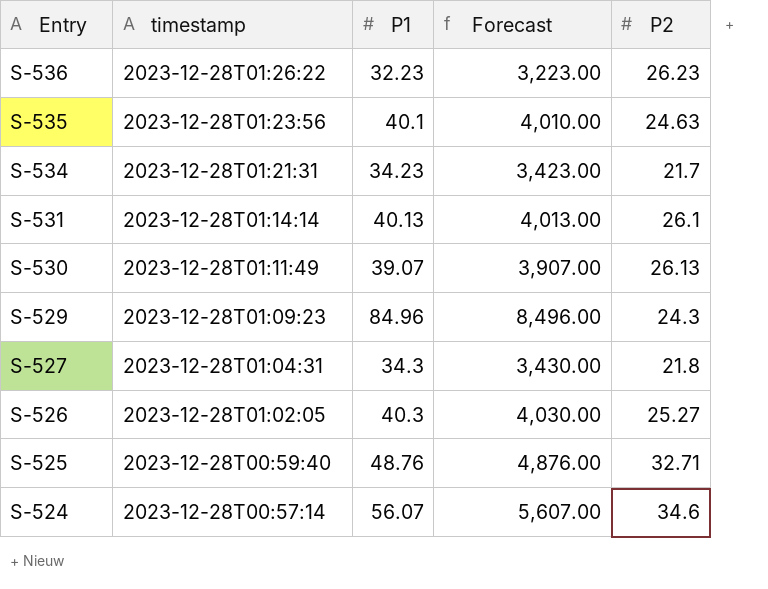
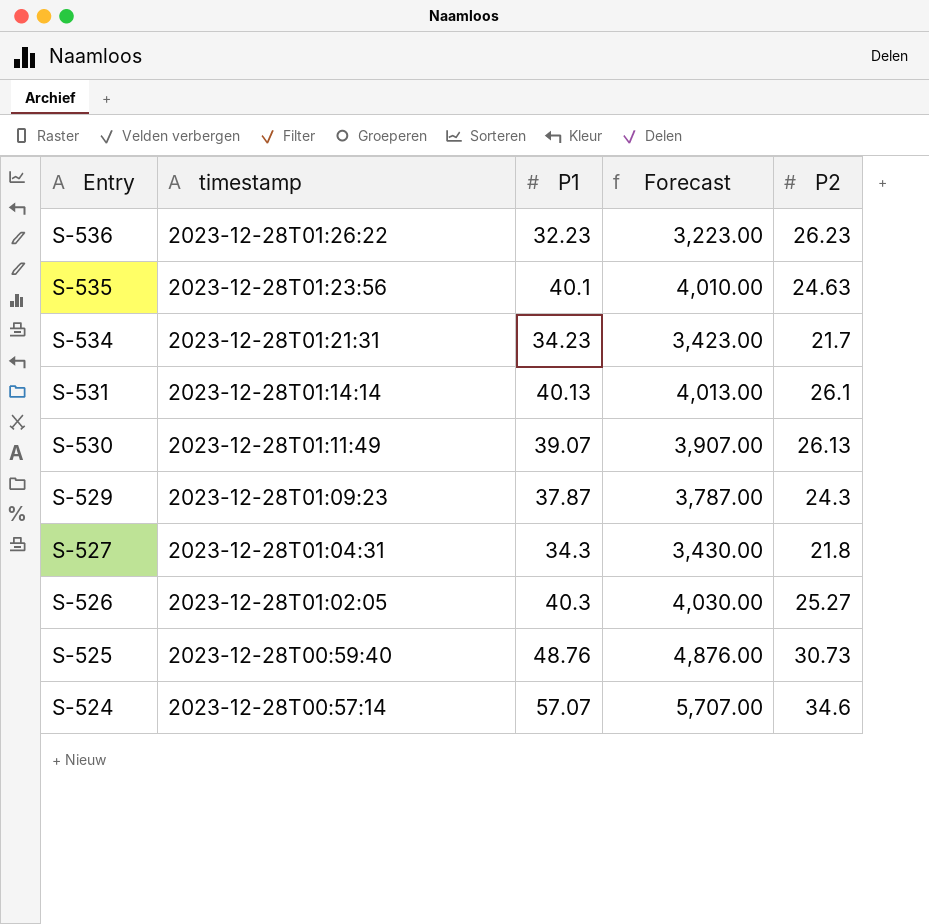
S-529 | P1: 84.96 -> 37.87
S-529 | Forecast: 8,496.00 -> 3,787.00
S-525 | P2: 32.71 -> 30.73
S-524 | P1: 56.07 -> 57.07
S-524 | Forecast: 5,607.00 -> 5,707.00

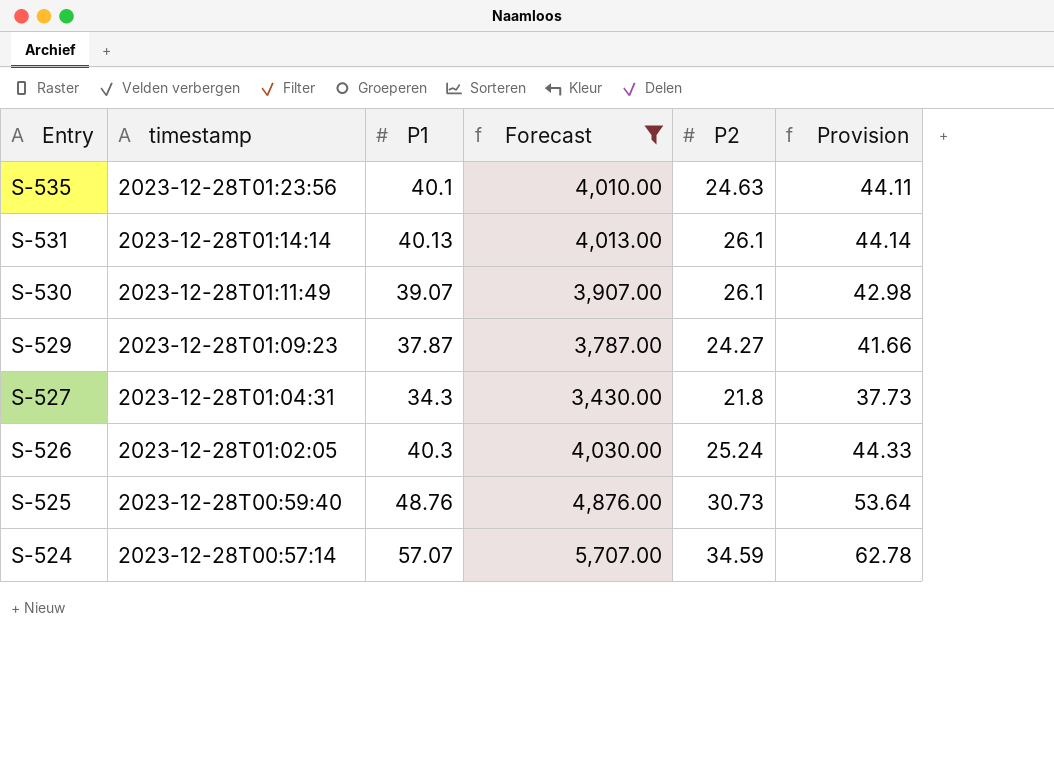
filter: none -> Forecast >= 3,430.00
column Provision | formula: none -> [P1] * 1.1
S-530 | P2: 26.13 -> 26.1
S-529 | P2: 24.3 -> 24.27
S-526 | P2: 25.27 -> 25.24
S-524 | P2: 34.6 -> 34.59

